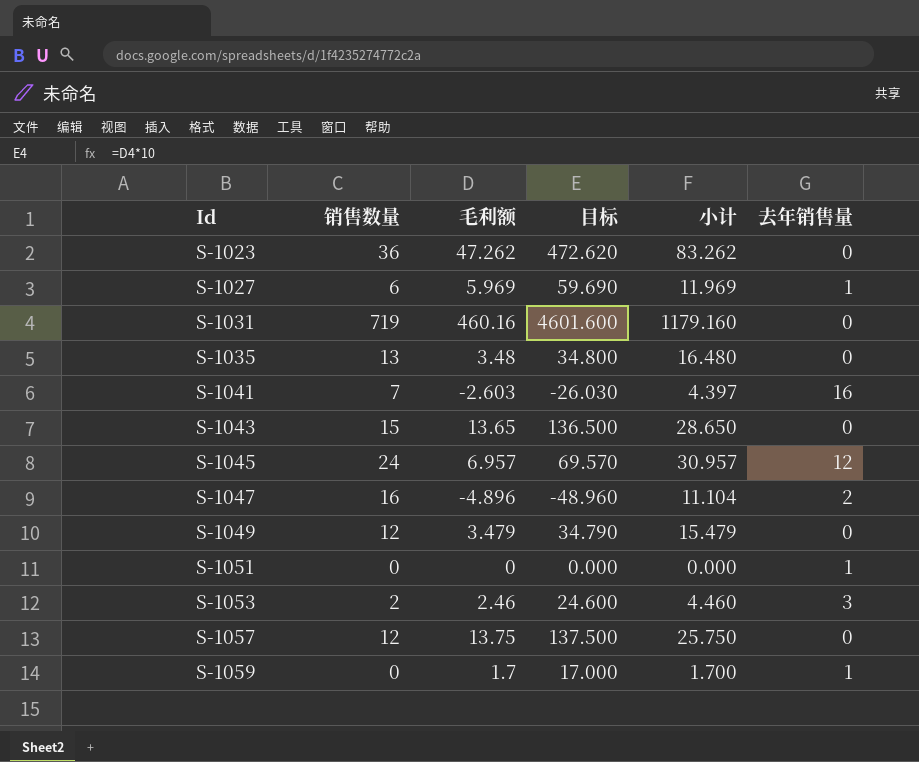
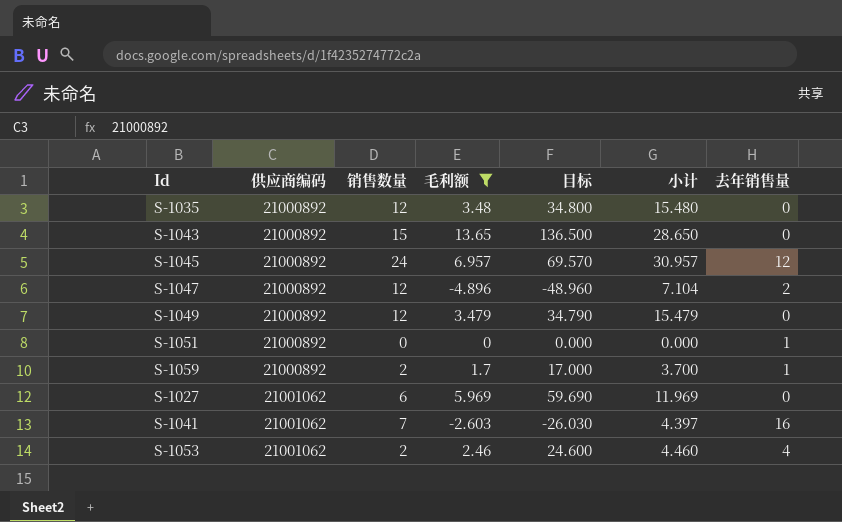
filter: none -> 毛利额 <= 13.65
row order: Id ascending -> 供应商编码 ascending
column 供应商编码 | position: none -> 2
S-1035 | 销售数量: 13 -> 12
S-1035 | 小计: 16.480 -> 15.480
S-1047 | 销售数量: 16 -> 12
S-1047 | 小计: 11.104 -> 7.104
S-1059 | 销售数量: 0 -> 2
S-1059 | 小计: 1.700 -> 3.700
S-1027 | 去年销售量: 1 -> 0
S-1053 | 去年销售量: 3 -> 4

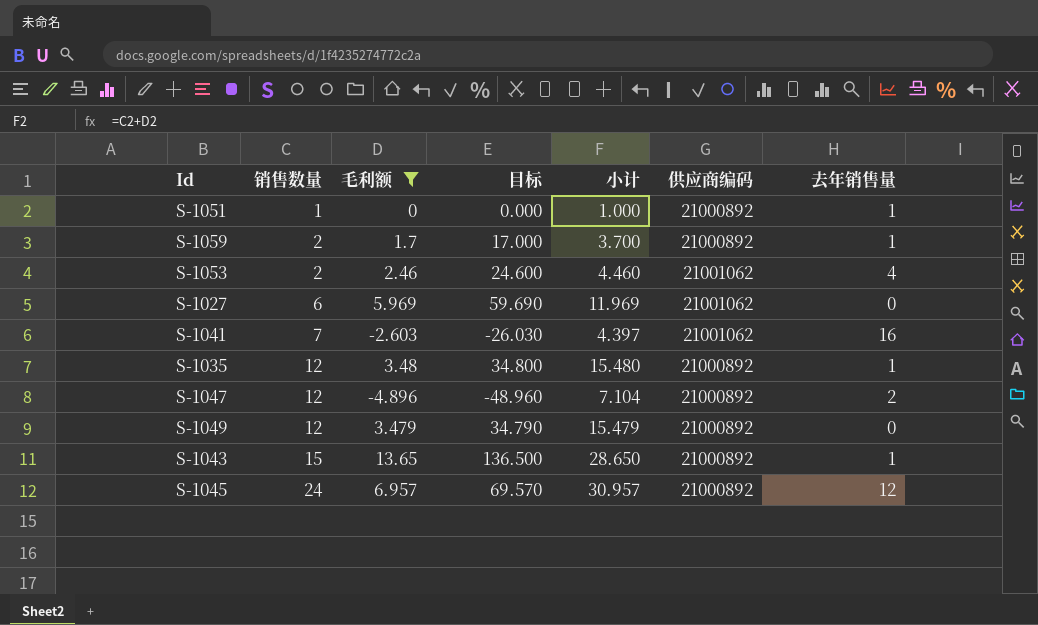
row order: 供应商编码 ascending -> 销售数量 ascending
column 供应商编码 | position: 2 -> 6
S-1051 | 销售数量: 0 -> 1
S-1051 | 小计: 0.000 -> 1.000
S-1035 | 去年销售量: 0 -> 1
S-1043 | 去年销售量: 0 -> 1

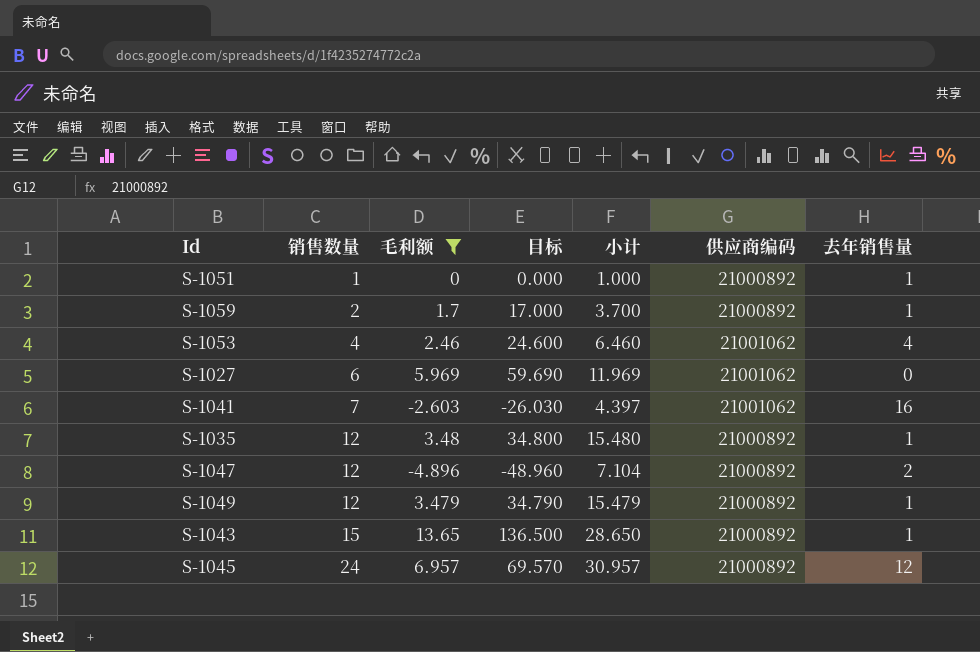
S-1053 | 销售数量: 2 -> 4
S-1053 | 小计: 4.460 -> 6.460
S-1049 | 去年销售量: 0 -> 1

